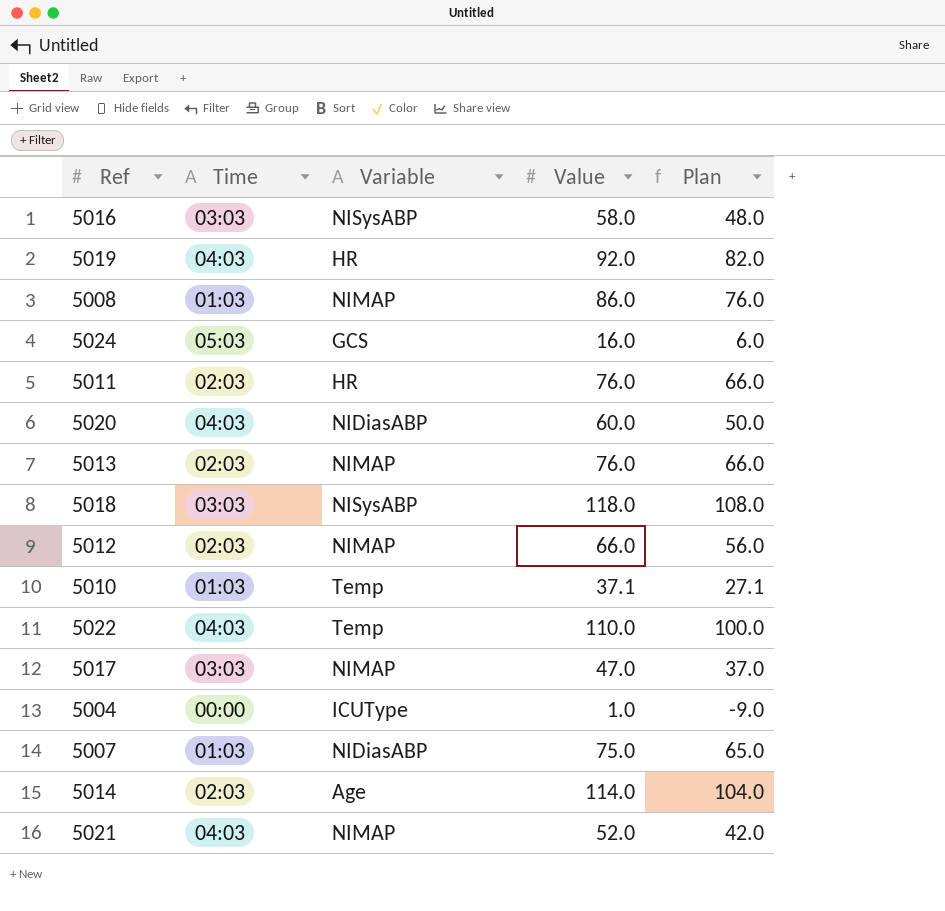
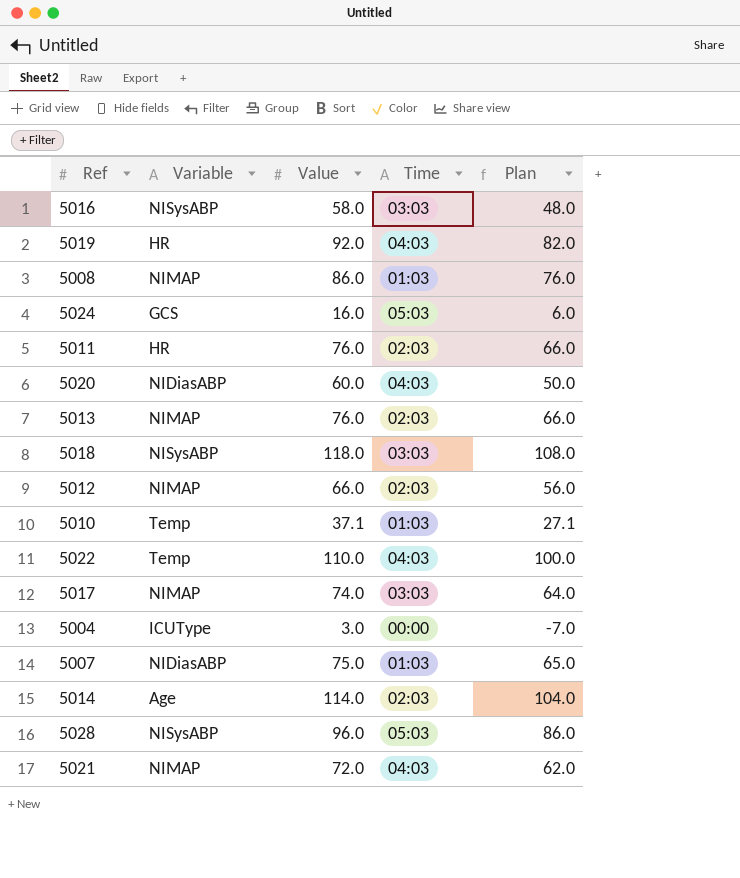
column Time | position: 2 -> 4
5017 | Value: 47.0 -> 74.0
5017 | Plan: 37.0 -> 64.0
5004 | Value: 1.0 -> 3.0
5004 | Plan: -9.0 -> -7.0
row 5028: none -> NISysABP | 96.0 | 05:03 | 86.0
5021 | Value: 52.0 -> 72.0
5021 | Plan: 42.0 -> 62.0

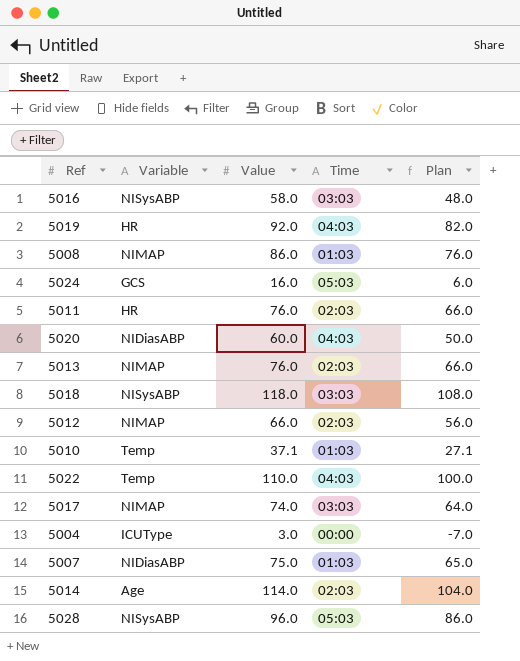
row 5021: NIMAP | 72.0 | 04:03 | 62.0 -> none

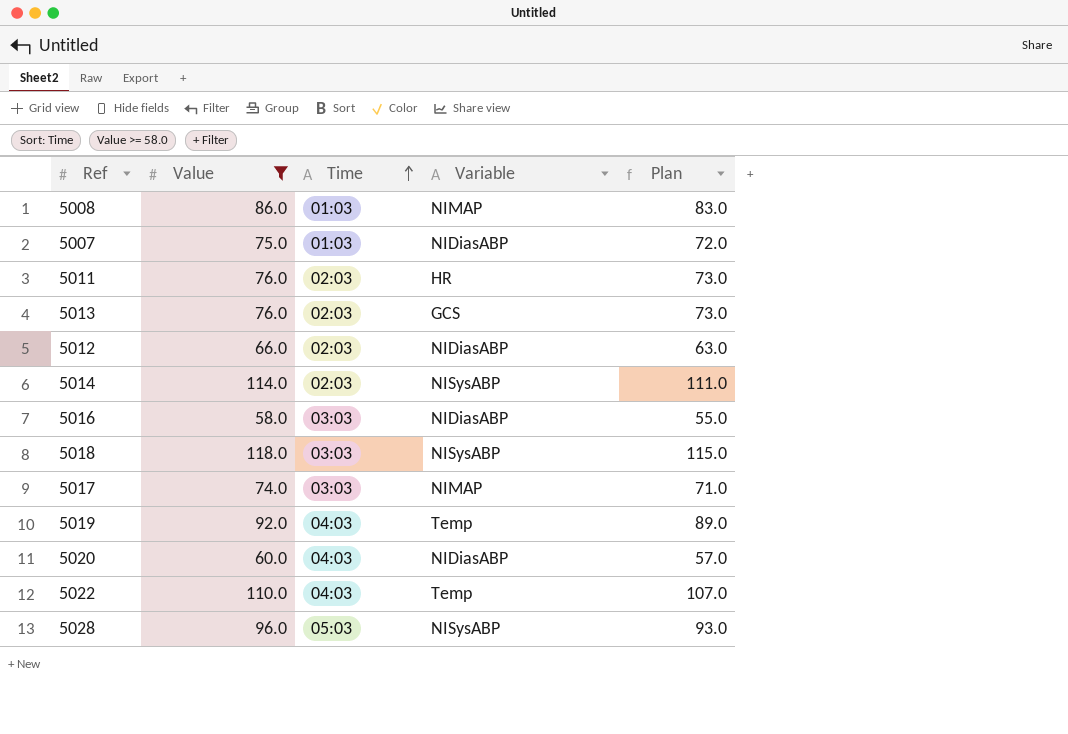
filter: none -> Value >= 58.0
row order: none -> Time ascending
column Variable | position: 2 -> 4
column Plan | formula: [Value] - 10 -> [Value] - 3
5013 | Variable: NIMAP -> GCS
5012 | Variable: NIMAP -> NIDiasABP
5014 | Variable: Age -> NISysABP
5016 | Variable: NISysABP -> NIDiasABP
5019 | Variable: HR -> Temp

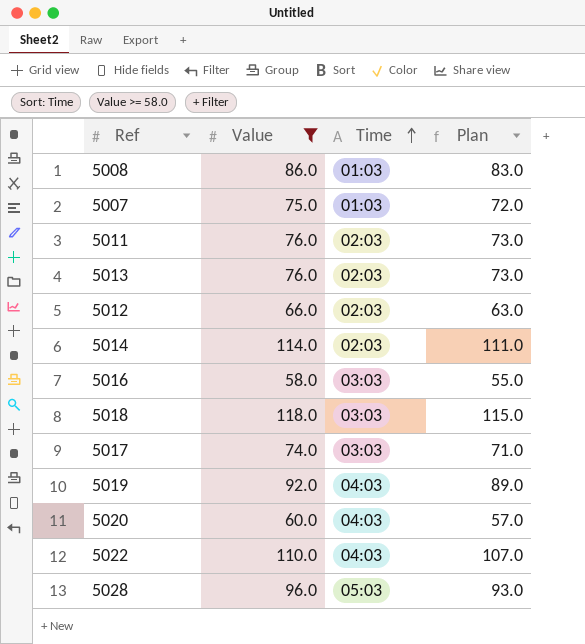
column Variable | position: 4 -> none

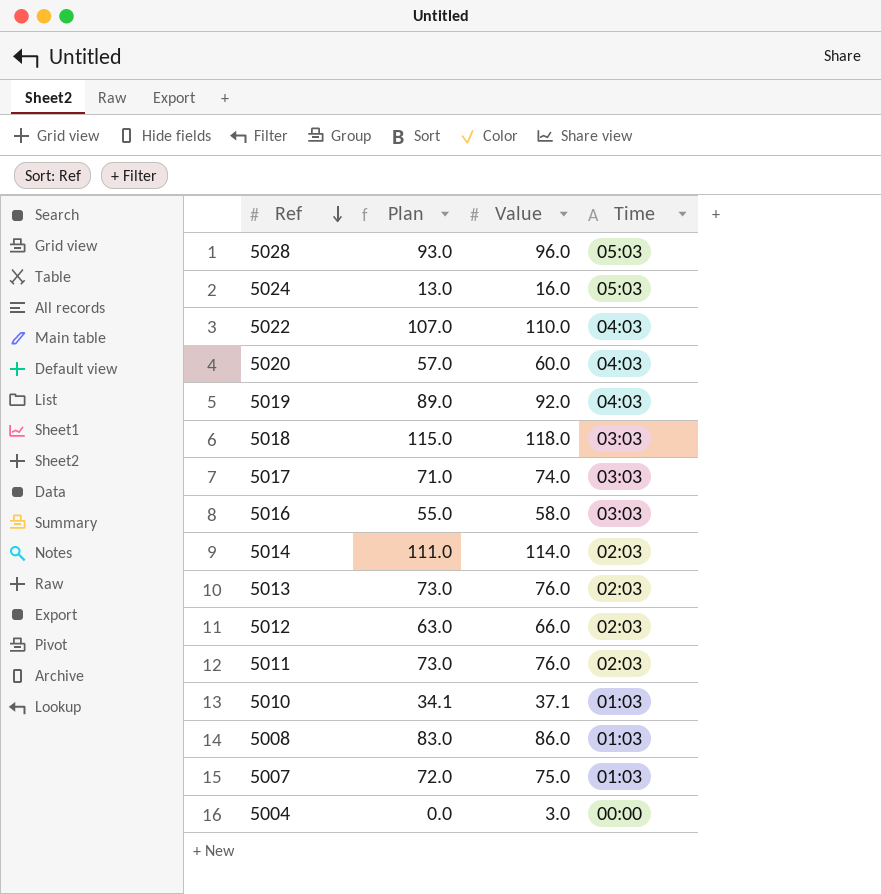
filter: Value >= 58.0 -> none
row order: Time ascending -> Ref descending
column Plan | position: 4 -> 2

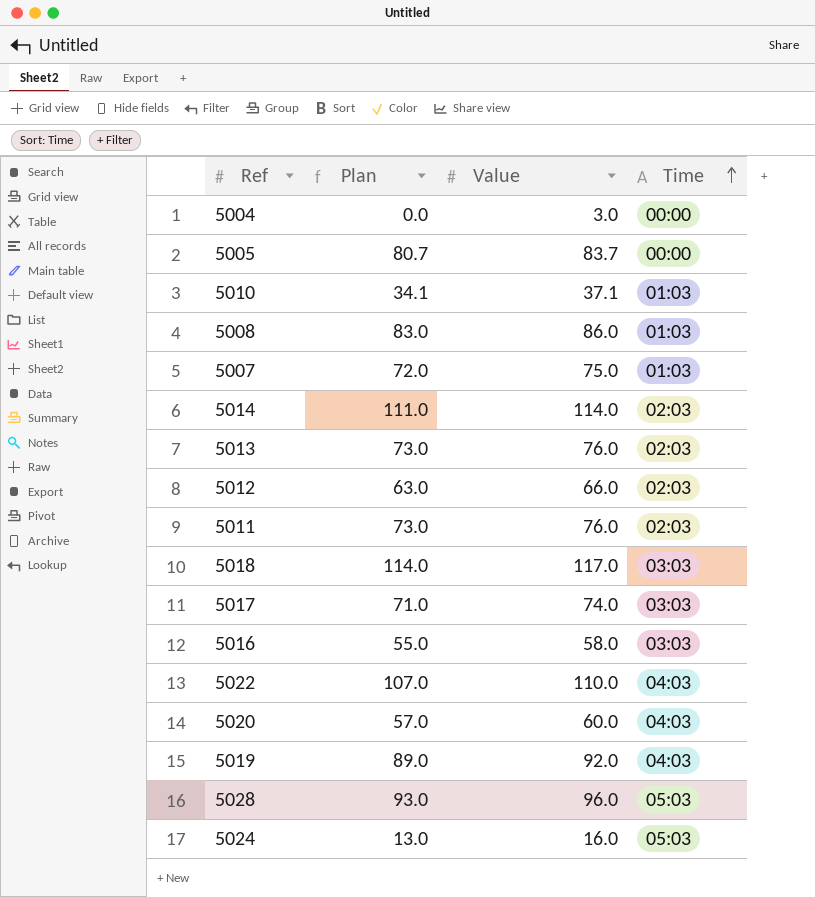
row order: Ref descending -> Time ascending
row 5005: none -> 80.7 | 83.7 | 00:00
5018 | Plan: 115.0 -> 114.0
5018 | Value: 118.0 -> 117.0

